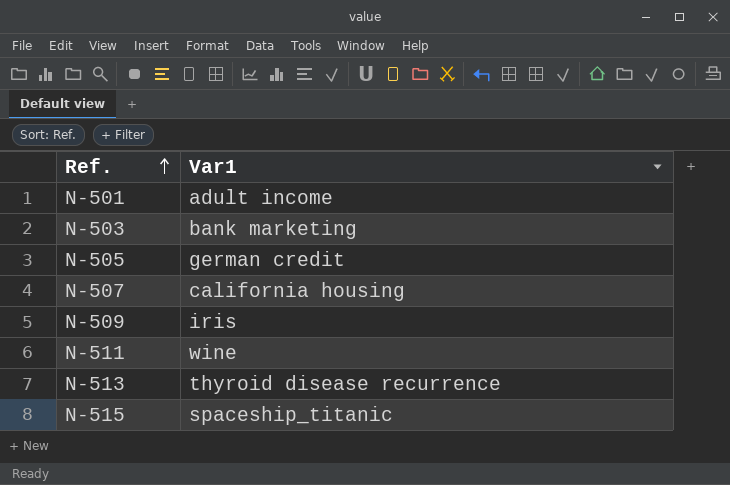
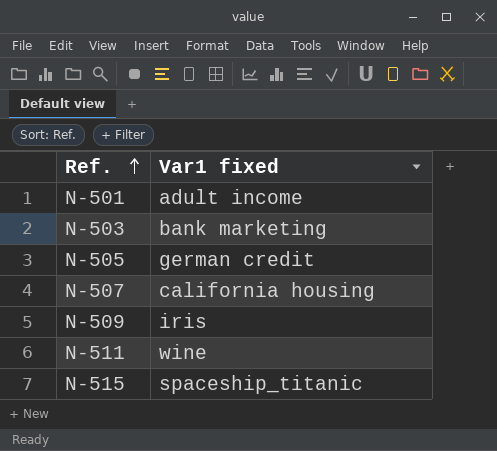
column name: Var1 -> Var1 fixed
row N-513: thyroid disease recurrence -> none

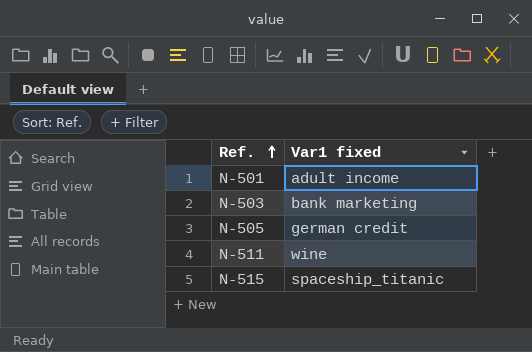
row N-507: california housing -> none
row N-509: iris -> none

